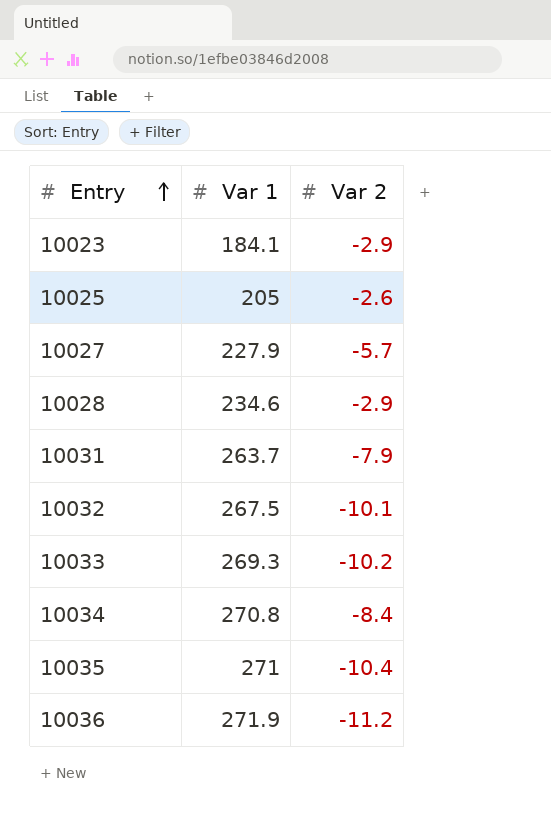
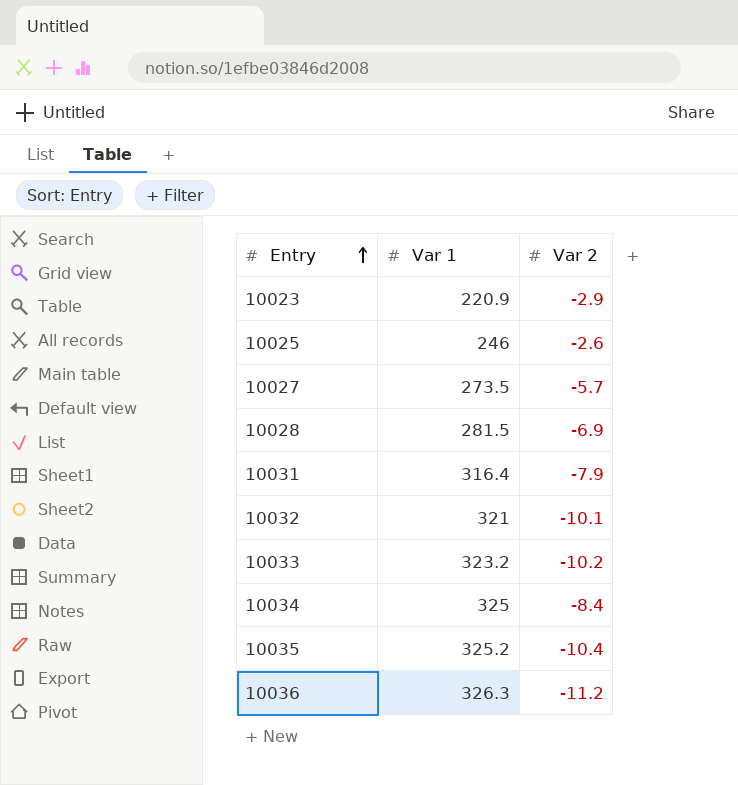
10023 | Var 1: 184.1 -> 220.9
10025 | Var 1: 205 -> 246
10027 | Var 1: 227.9 -> 273.5
10028 | Var 1: 234.6 -> 281.5
10028 | Var 2: -2.9 -> -6.9
10031 | Var 1: 263.7 -> 316.4
10032 | Var 1: 267.5 -> 321
10033 | Var 1: 269.3 -> 323.2
10034 | Var 1: 270.8 -> 325
10035 | Var 1: 271 -> 325.2
10036 | Var 1: 271.9 -> 326.3

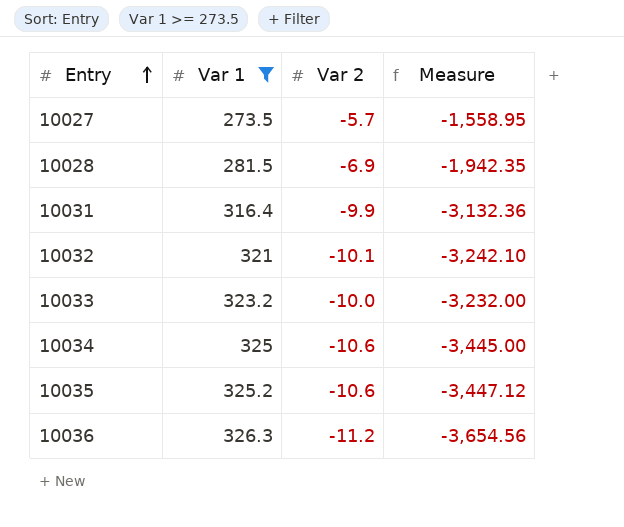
filter: none -> Var 1 >= 273.5
column Measure | formula: none -> [Var 1] * [Var 2]
10031 | Var 2: -7.9 -> -9.9
10033 | Var 2: -10.2 -> -10.0
10034 | Var 2: -8.4 -> -10.6
10035 | Var 2: -10.4 -> -10.6

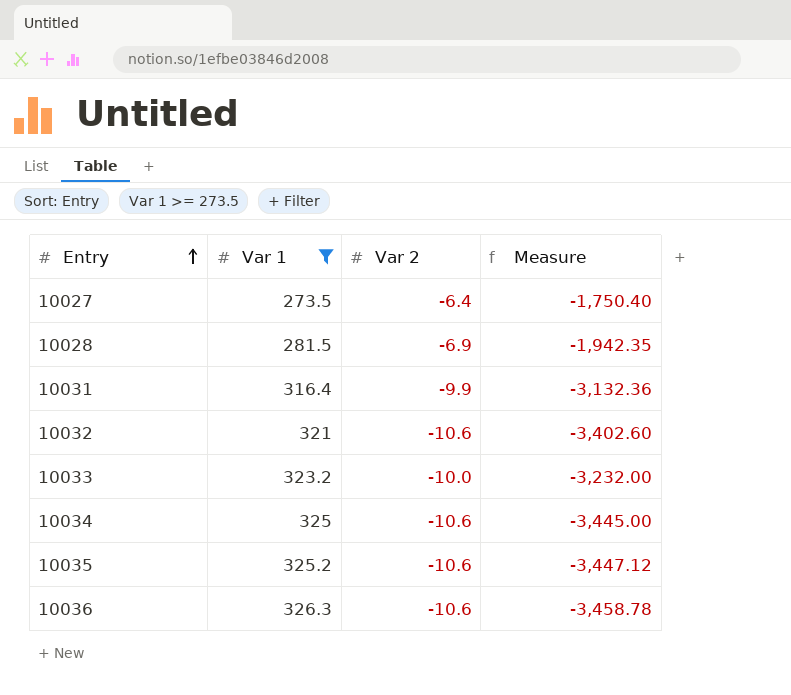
10027 | Var 2: -5.7 -> -6.4
10027 | Measure: -1,558.95 -> -1,750.40
10032 | Var 2: -10.1 -> -10.6
10032 | Measure: -3,242.10 -> -3,402.60
10036 | Var 2: -11.2 -> -10.6
10036 | Measure: -3,654.56 -> -3,458.78

